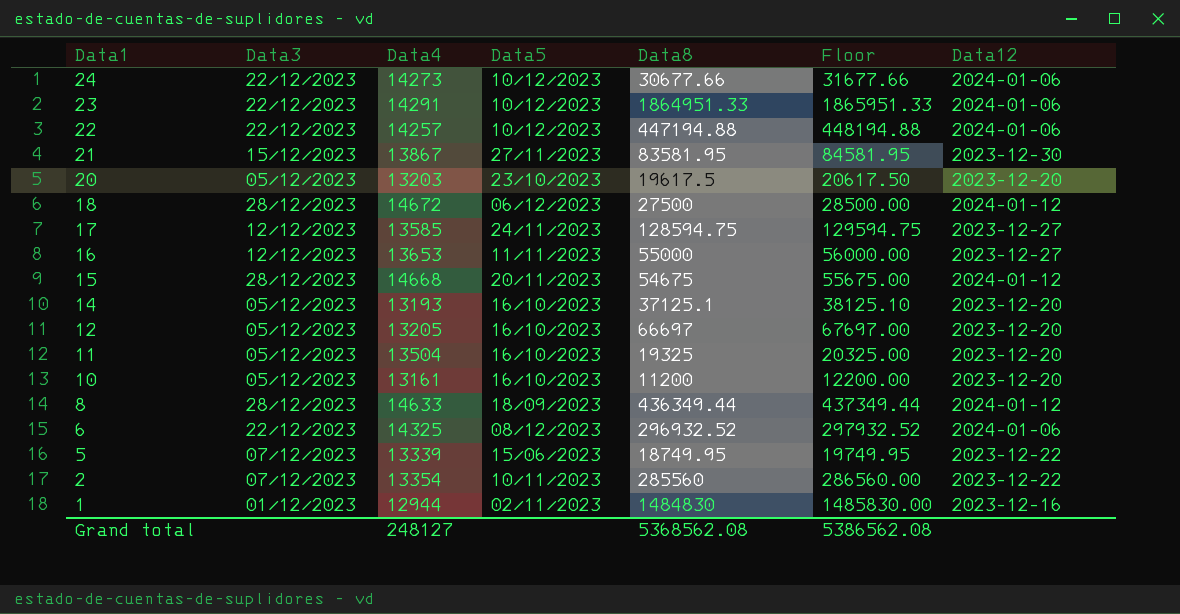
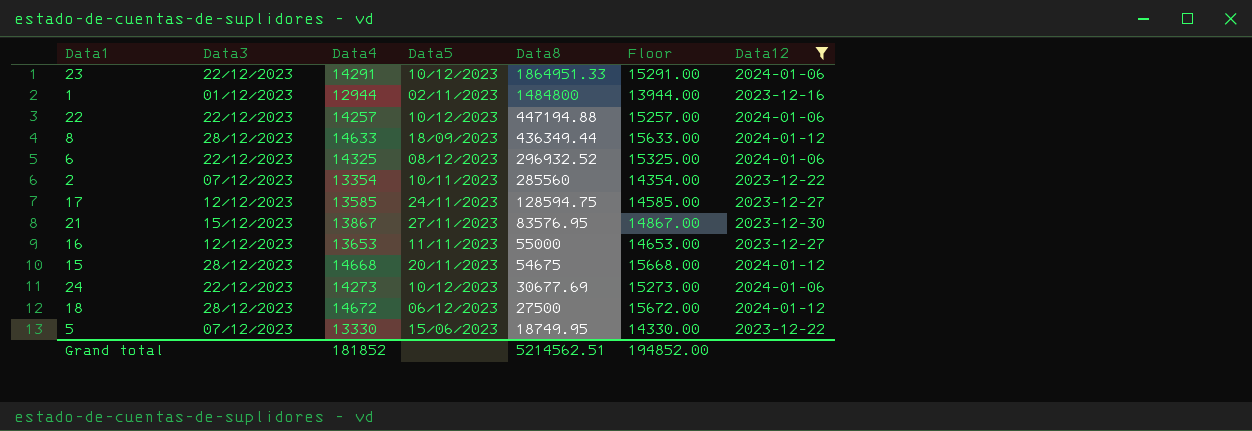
filter: none -> Data12 != 2023-12-20
row order: Data1 descending -> Data8 descending
column Floor | formula: [Data8] + 1000 -> [Data4] + 1000
1 | Data8: 1484830 -> 1484800
21 | Data8: 83581.95 -> 83576.95
24 | Data8: 30677.66 -> 30677.69
5 | Data4: 13339 -> 13330
Grand total | Data4: 248127 -> 181852
Grand total | Data8: 5368562.08 -> 5214562.51
Grand total | Floor: 5386562.08 -> 194852.00

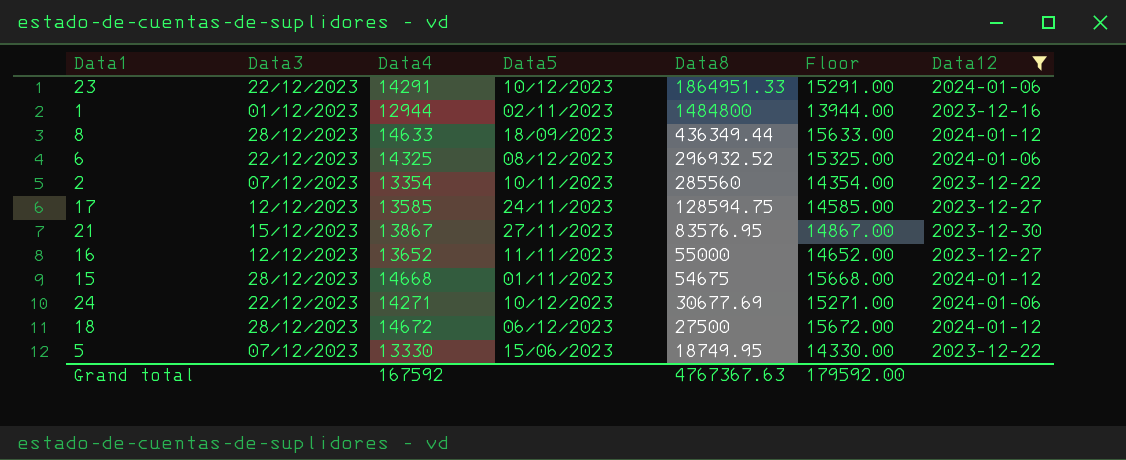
row 22: 22/12/2023 | 14257 | 10/12/2023 | 447194.88 | 15257.00 | 2024-01-06 -> none
16 | Data4: 13653 -> 13652
16 | Floor: 14653.00 -> 14652.00
15 | Data5: 20/11/2023 -> 01/11/2023
24 | Data4: 14273 -> 14271
24 | Floor: 15273.00 -> 15271.00
Grand total | Data4: 181852 -> 167592
Grand total | Data8: 5214562.51 -> 4767367.63
Grand total | Floor: 194852.00 -> 179592.00

